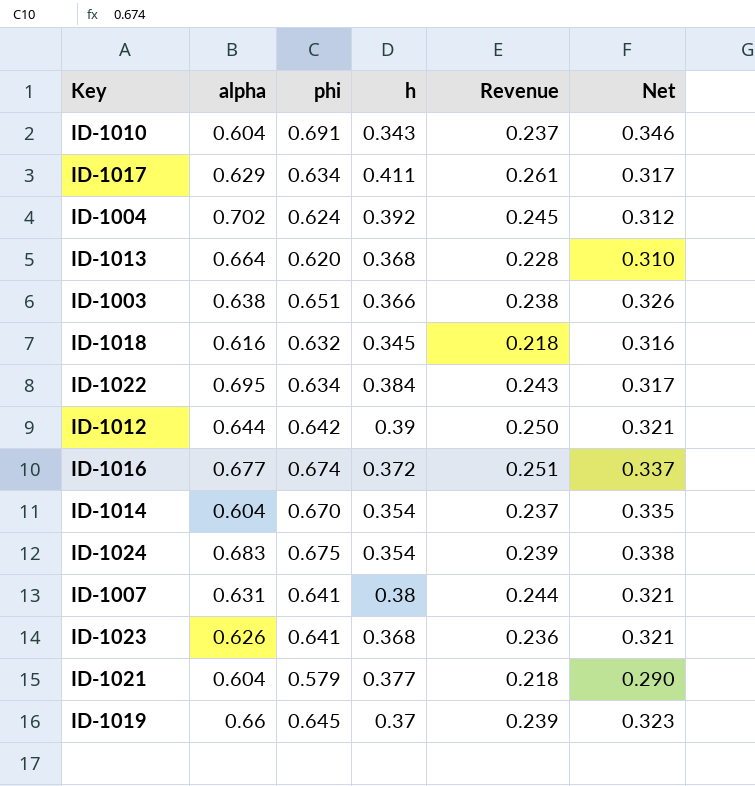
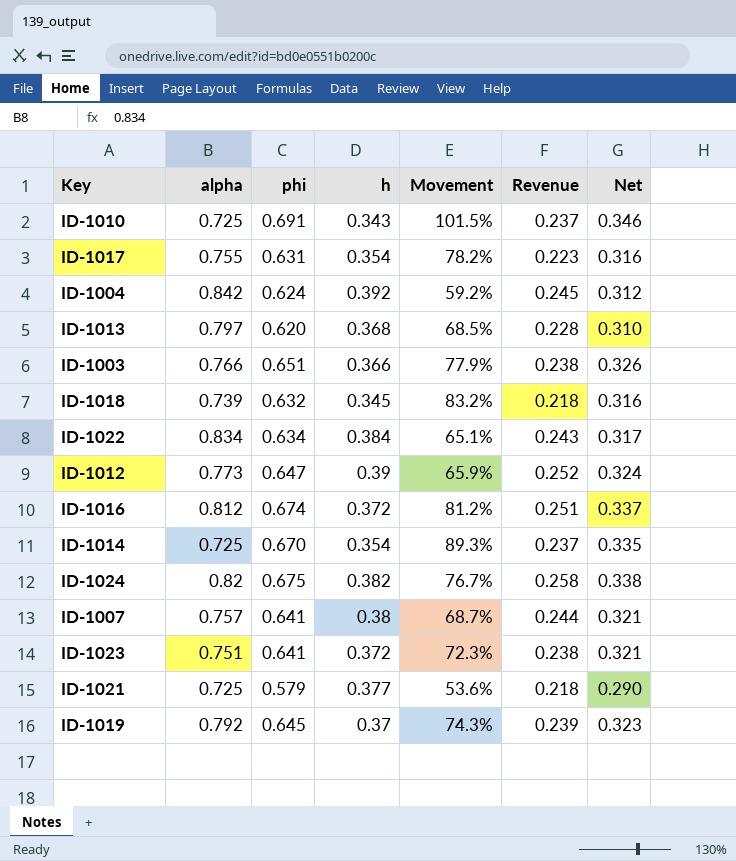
column Movement | formula: none -> ([phi] - [h]) / [h]
ID-1010 | alpha: 0.604 -> 0.725
ID-1017 | alpha: 0.629 -> 0.755
ID-1017 | phi: 0.634 -> 0.631
ID-1017 | h: 0.411 -> 0.354
ID-1017 | Revenue: 0.261 -> 0.223
ID-1017 | Net: 0.317 -> 0.316
ID-1004 | alpha: 0.702 -> 0.842
ID-1013 | alpha: 0.664 -> 0.797
ID-1003 | alpha: 0.638 -> 0.766
ID-1018 | alpha: 0.616 -> 0.739
ID-1022 | alpha: 0.695 -> 0.834
ID-1012 | alpha: 0.644 -> 0.773
ID-1012 | phi: 0.642 -> 0.647
ID-1012 | Revenue: 0.250 -> 0.252
ID-1012 | Net: 0.321 -> 0.324
ID-1016 | alpha: 0.677 -> 0.812
ID-1014 | alpha: 0.604 -> 0.725
ID-1024 | alpha: 0.683 -> 0.82
ID-1024 | h: 0.354 -> 0.382
ID-1024 | Revenue: 0.239 -> 0.258
ID-1007 | alpha: 0.631 -> 0.757
ID-1023 | alpha: 0.626 -> 0.751
ID-1023 | h: 0.368 -> 0.372
ID-1023 | Revenue: 0.236 -> 0.238
ID-1021 | alpha: 0.604 -> 0.725
ID-1019 | alpha: 0.66 -> 0.792

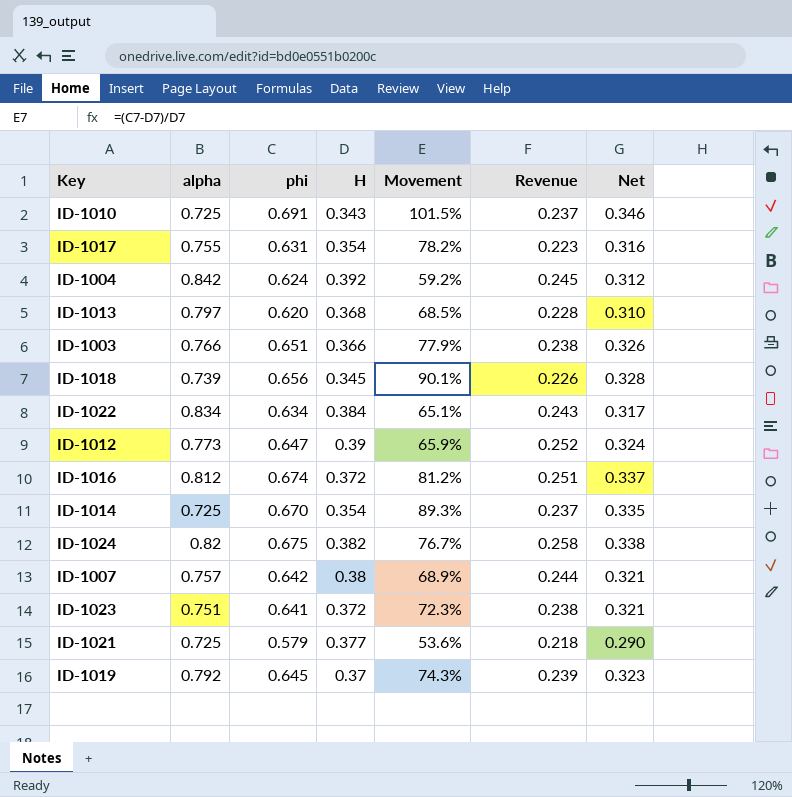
column name: h -> H
ID-1018 | phi: 0.632 -> 0.656
ID-1018 | Movement: 83.2% -> 90.1%
ID-1018 | Revenue: 0.218 -> 0.226
ID-1018 | Net: 0.316 -> 0.328
ID-1007 | phi: 0.641 -> 0.642
ID-1007 | Movement: 68.7% -> 68.9%

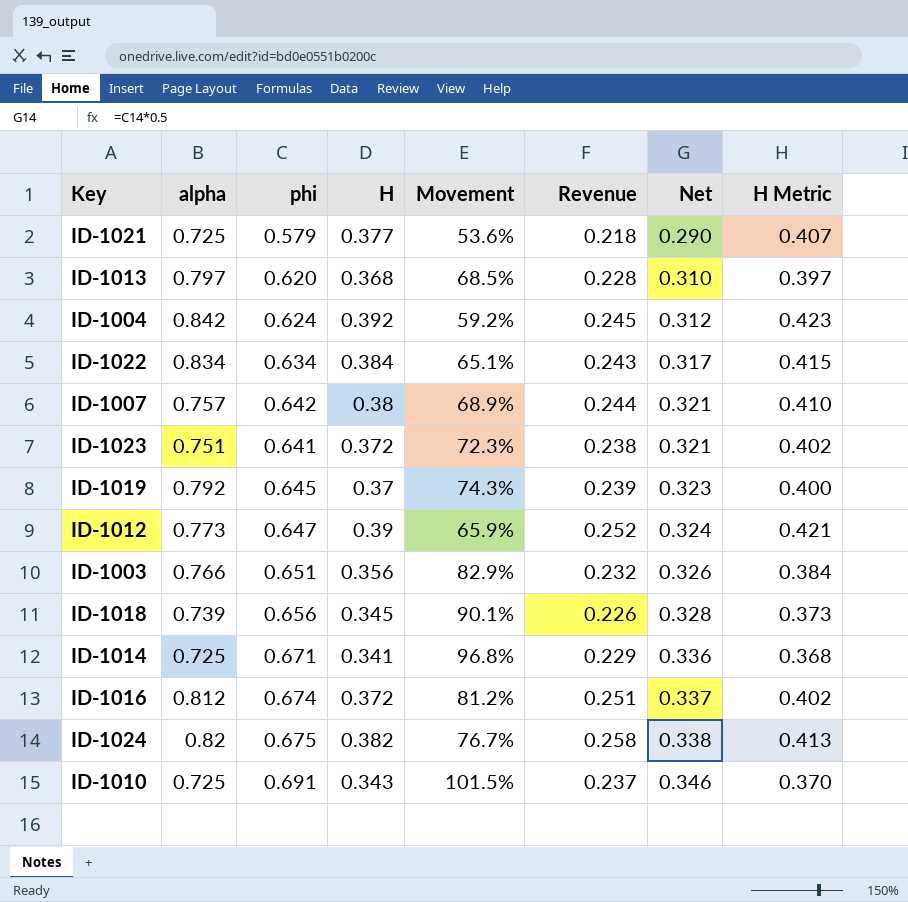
row order: none -> Net ascending
column H Metric | formula: none -> [H] * 1.08
row ID-1017: 0.755 | 0.631 | 0.354 | 78.2% | 0.223 | 0.316 -> none
ID-1003 | H: 0.366 -> 0.356
ID-1003 | Movement: 77.9% -> 82.9%
ID-1003 | Revenue: 0.238 -> 0.232
ID-1014 | phi: 0.670 -> 0.671
ID-1014 | H: 0.354 -> 0.341
ID-1014 | Movement: 89.3% -> 96.8%
ID-1014 | Revenue: 0.237 -> 0.229
ID-1014 | Net: 0.335 -> 0.336

